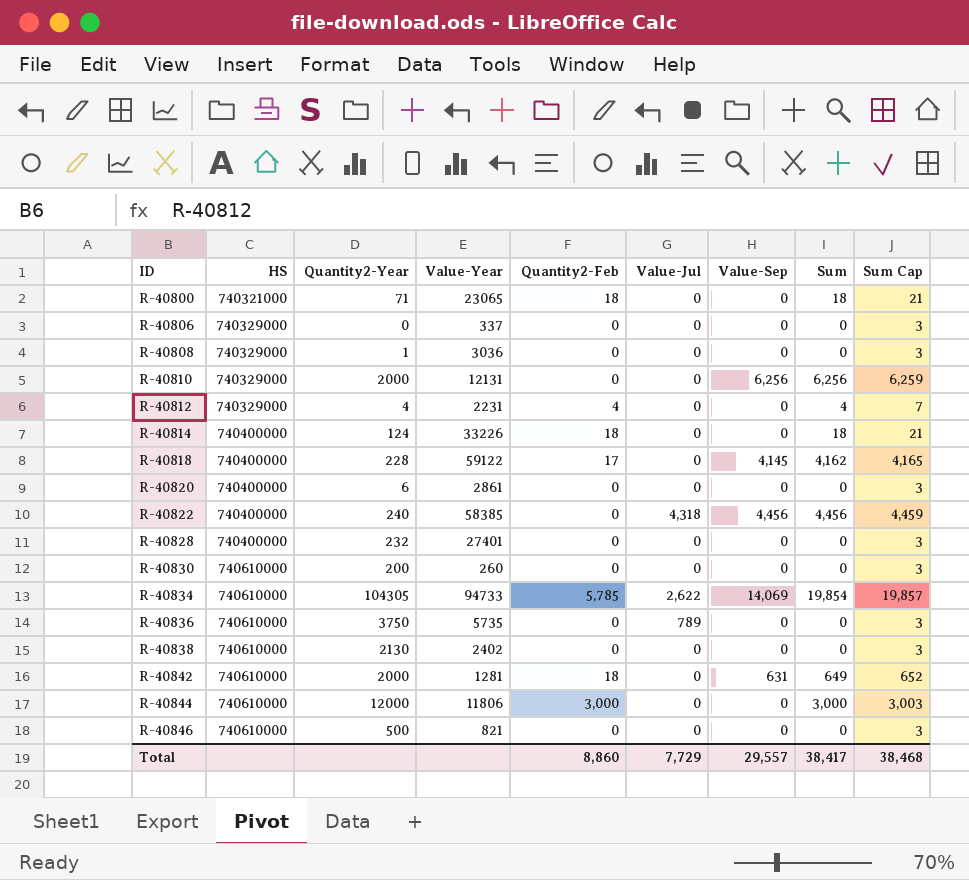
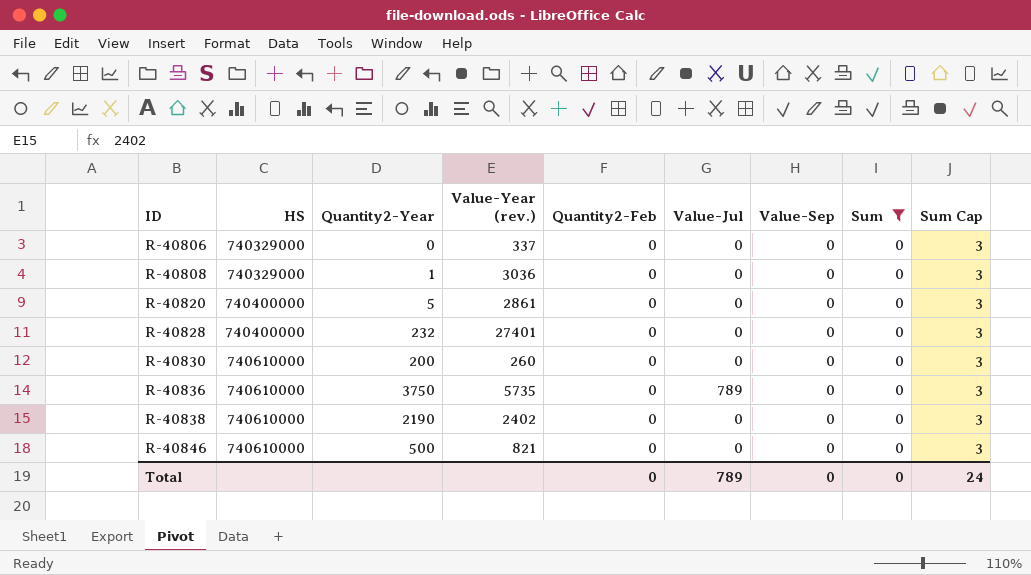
filter: none -> Sum = 0
column name: Value-Year -> Value-Year (rev.)
R-40820 | Quantity2-Year: 6 -> 5
R-40838 | Quantity2-Year: 2130 -> 2190
Total | Quantity2-Feb: 8,860 -> 0
Total | Value-Jul: 7,729 -> 789
Total | Value-Sep: 29,557 -> 0
Total | Sum: 38,417 -> 0
Total | Sum Cap: 38,468 -> 24

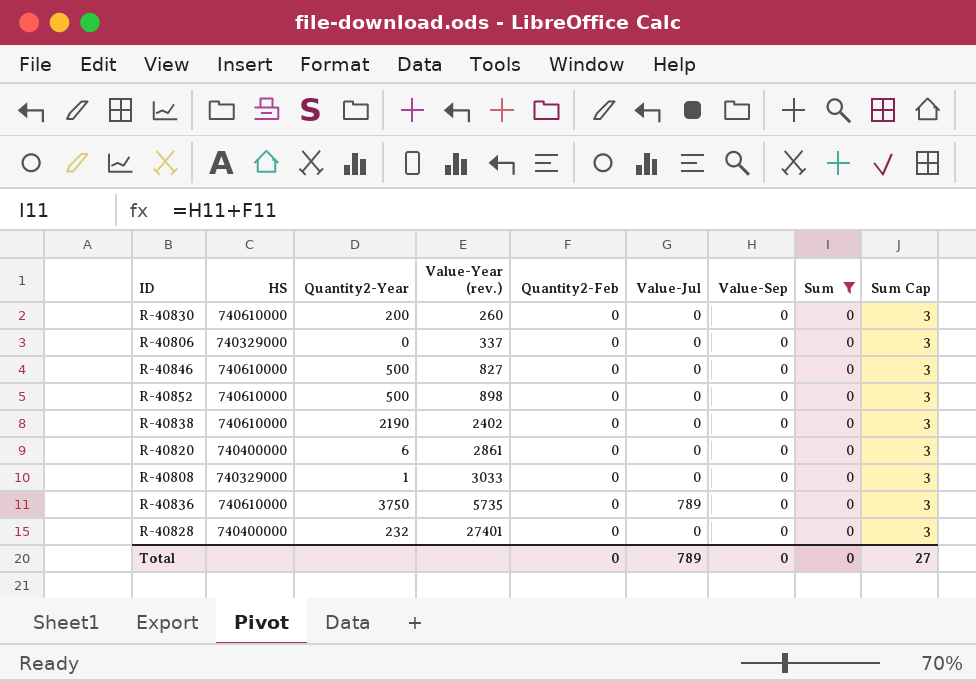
row order: ID ascending -> Value-Year (rev.) ascending
R-40846 | Value-Year (rev.): 821 -> 827
row R-40852: none -> 740610000 | 500 | 898 | 0 | 0 | 0 | 0 | 3
R-40820 | Quantity2-Year: 5 -> 6
R-40808 | Value-Year (rev.): 3036 -> 3033
Total | Sum Cap: 24 -> 27

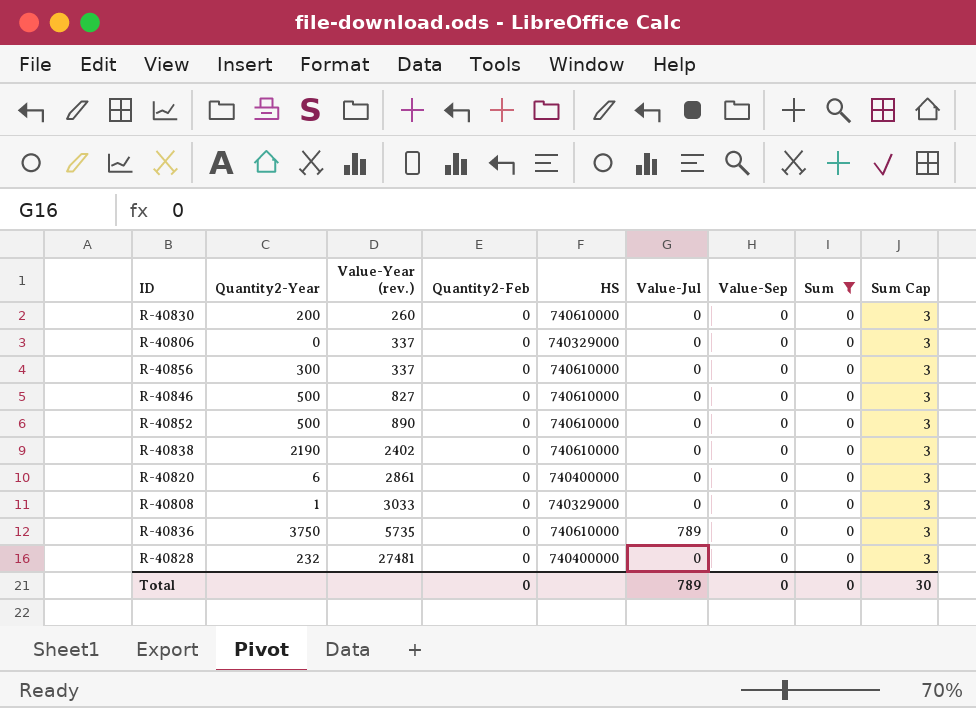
column HS | position: 2 -> 5
row R-40856: none -> 300 | 337 | 0 | 740610000 | 0 | 0 | 0 | 3
R-40852 | Value-Year (rev.): 898 -> 890
R-40828 | Value-Year (rev.): 27401 -> 27481
Total | Sum Cap: 27 -> 30

